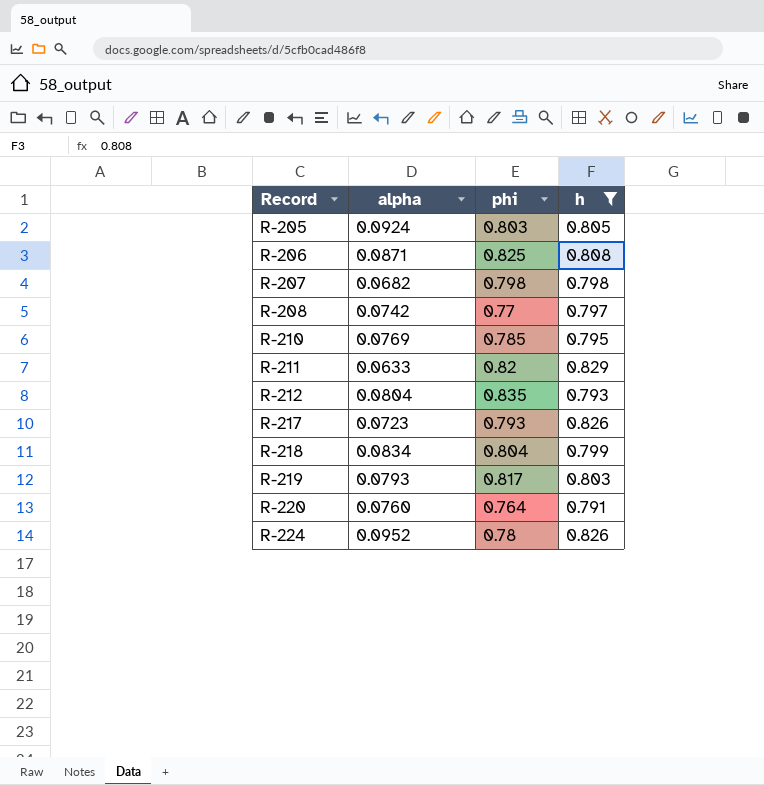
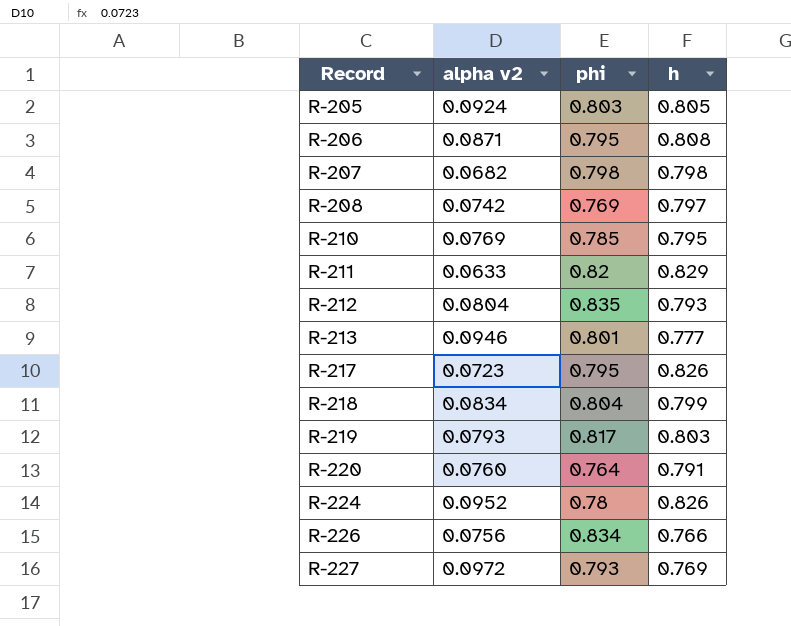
filter: h >= 0.791 -> none
column name: alpha -> alpha v2
R-206 | phi: 0.825 -> 0.795
R-208 | phi: 0.77 -> 0.769
R-217 | phi: 0.793 -> 0.795

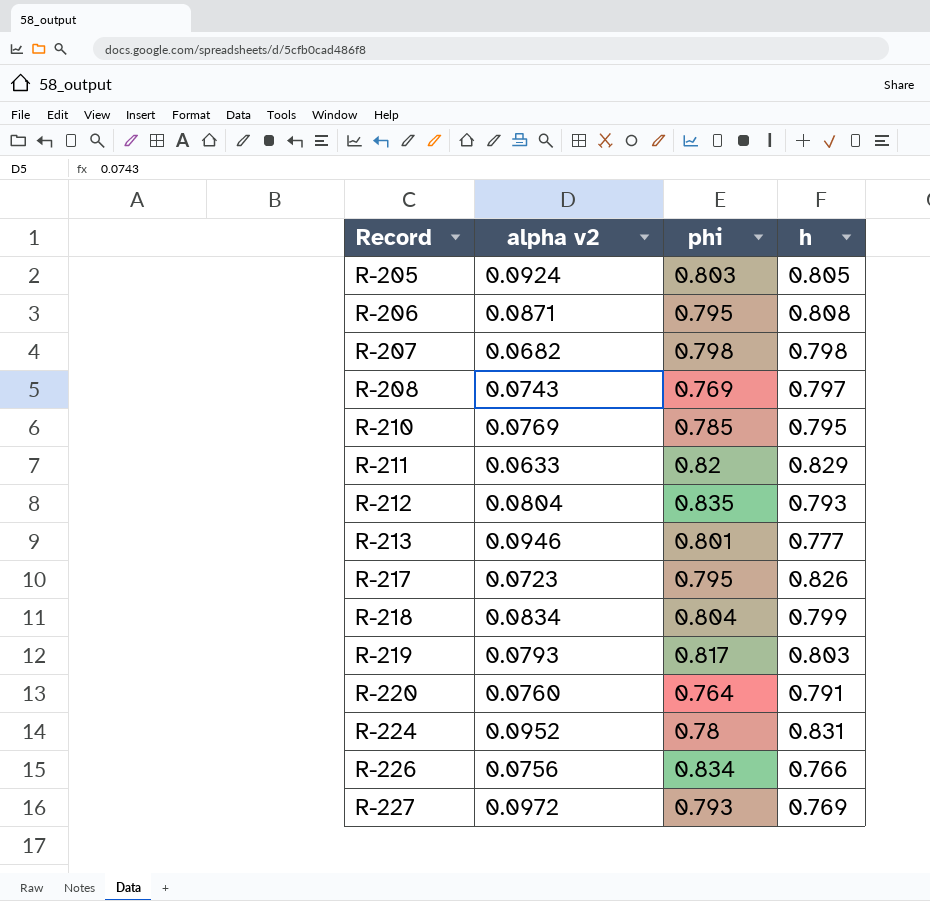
R-208 | alpha v2: 0.0742 -> 0.0743
R-224 | h: 0.826 -> 0.831

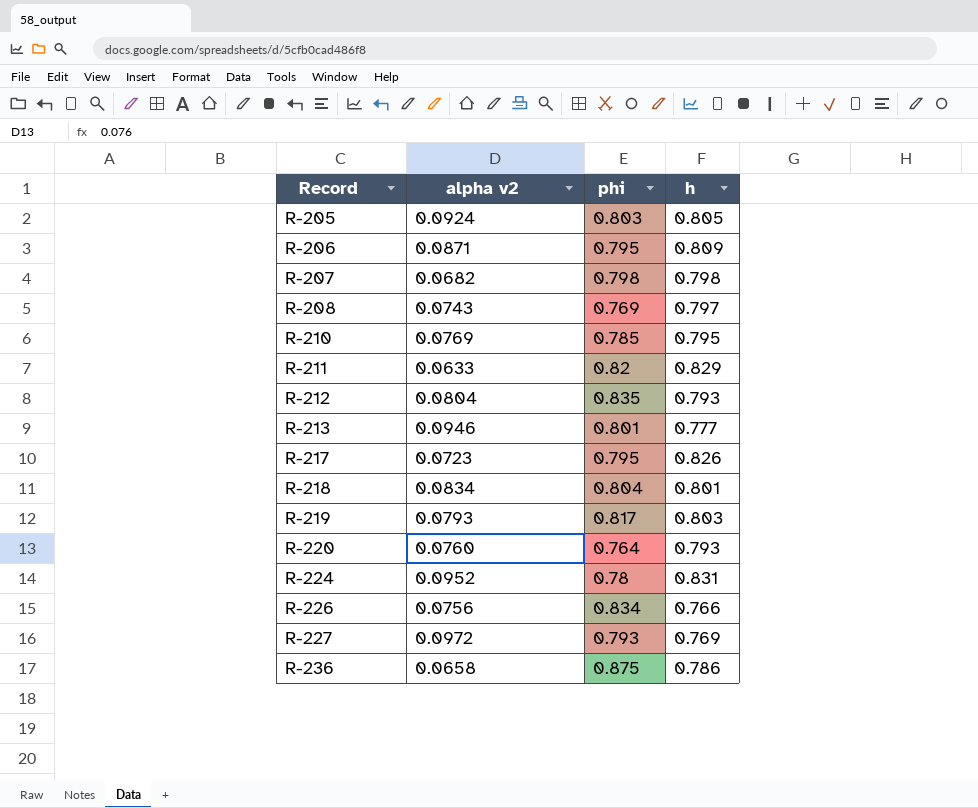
R-206 | h: 0.808 -> 0.809
R-218 | h: 0.799 -> 0.801
R-220 | h: 0.791 -> 0.793
row R-236: none -> 0.0658 | 0.875 | 0.786

